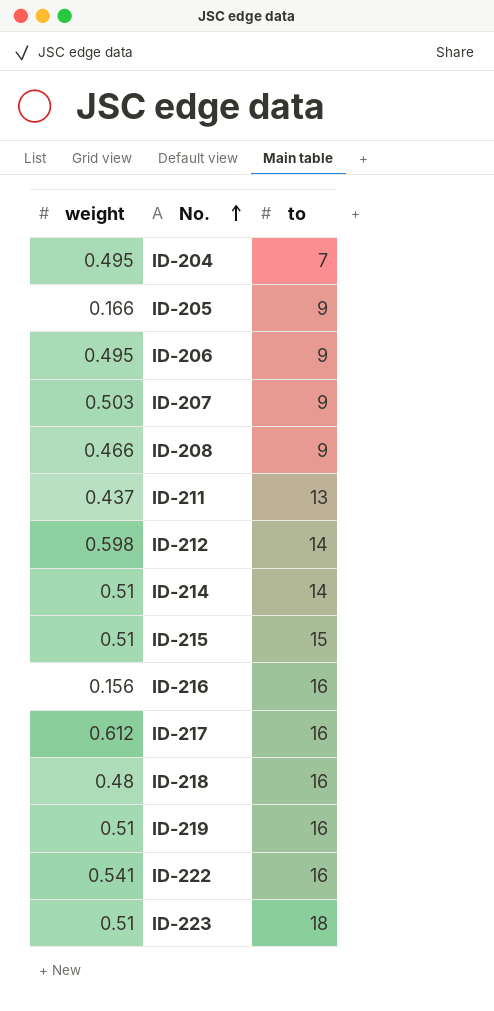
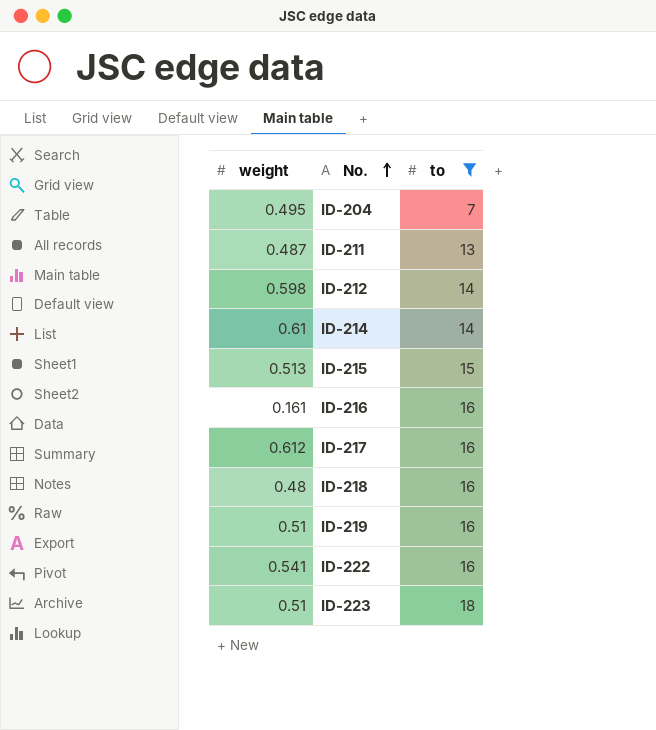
filter: none -> to != 9
ID-211 | weight: 0.437 -> 0.487
ID-214 | weight: 0.51 -> 0.61
ID-215 | weight: 0.51 -> 0.513
ID-216 | weight: 0.156 -> 0.161

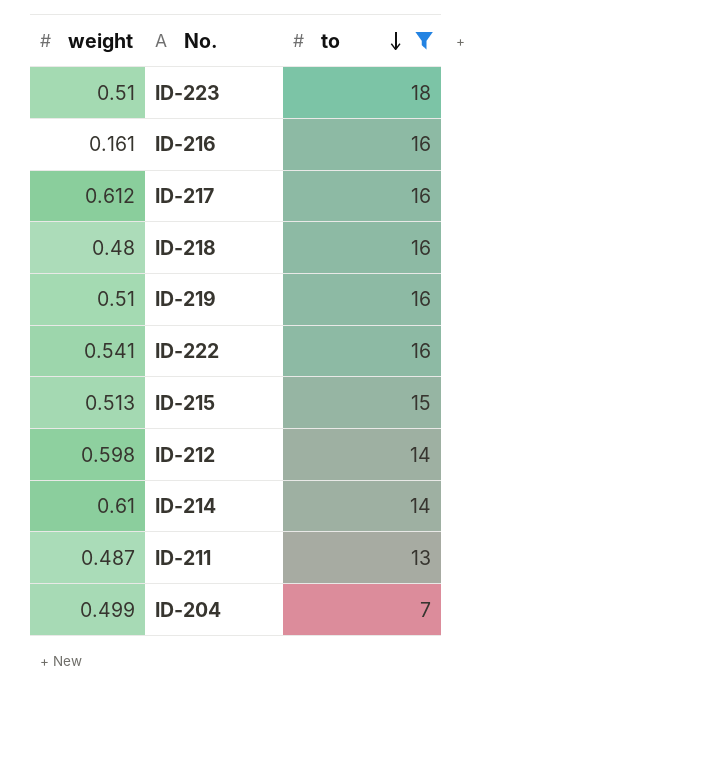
row order: No. ascending -> to descending
ID-204 | weight: 0.495 -> 0.499

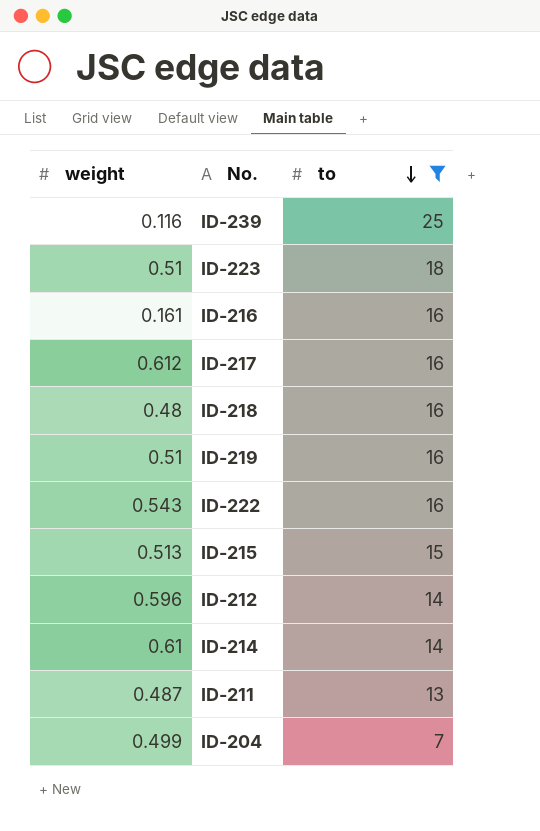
row ID-239: none -> 0.116 | 25
ID-222 | weight: 0.541 -> 0.543
ID-212 | weight: 0.598 -> 0.596

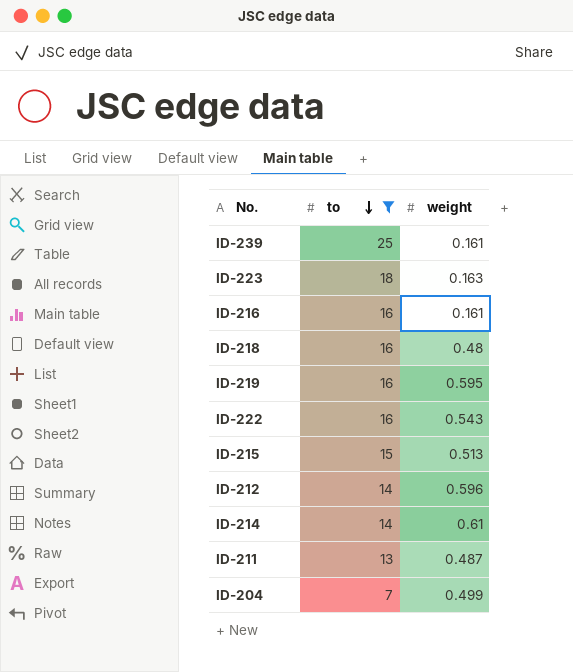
column weight | position: 1 -> 3
row ID-217: 0.612 | 16 -> none
ID-239 | weight: 0.116 -> 0.161
ID-223 | weight: 0.51 -> 0.163
ID-219 | weight: 0.51 -> 0.595

